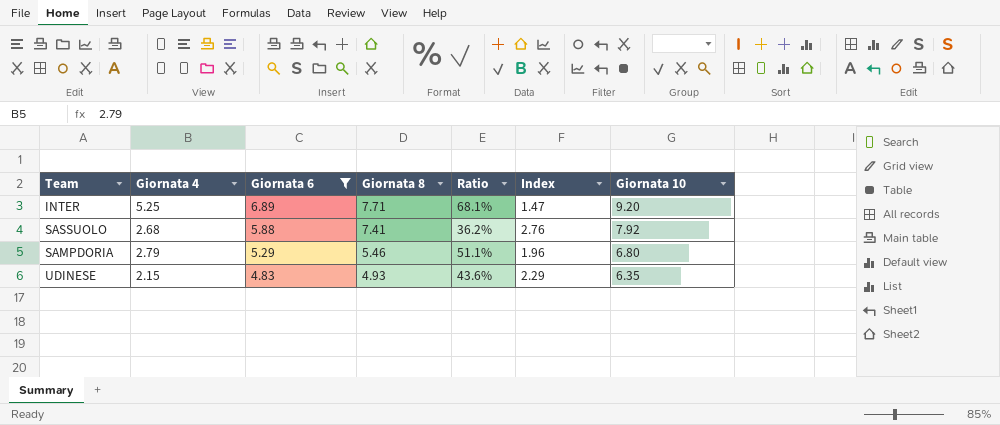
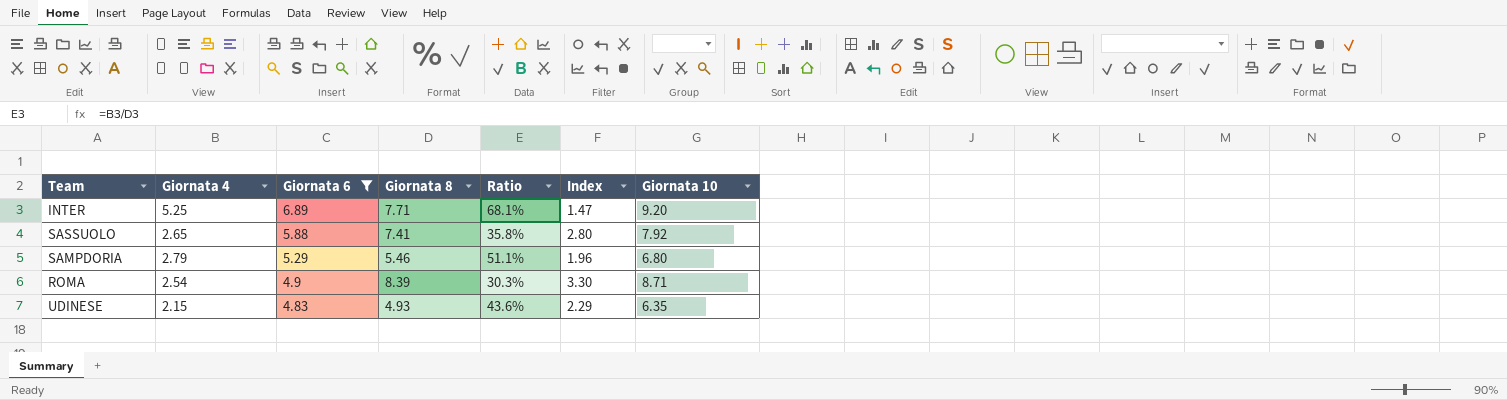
SASSUOLO | Giornata 4: 2.68 -> 2.65
SASSUOLO | Ratio: 36.2% -> 35.8%
SASSUOLO | Index: 2.76 -> 2.80
row ROMA: none -> 2.54 | 4.9 | 8.39 | 30.3% | 3.30 | 8.71

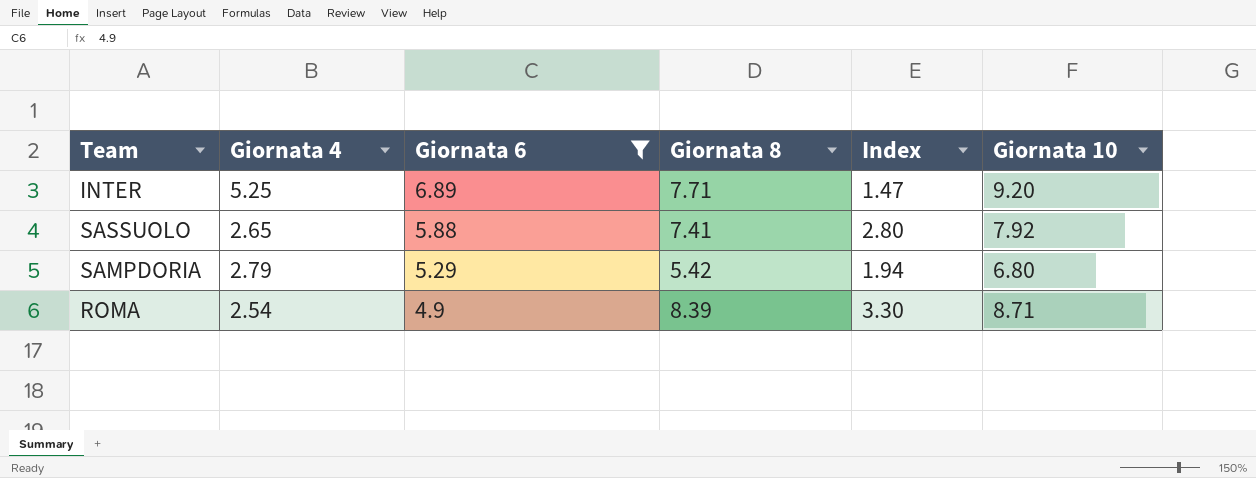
column Ratio | formula: [Giornata 4] / [Giornata 8] -> none
row UDINESE: 2.15 | 4.83 | 4.93 | 43.6% | 2.29 | 6.35 -> none
SAMPDORIA | Giornata 8: 5.46 -> 5.42
SAMPDORIA | Index: 1.96 -> 1.94

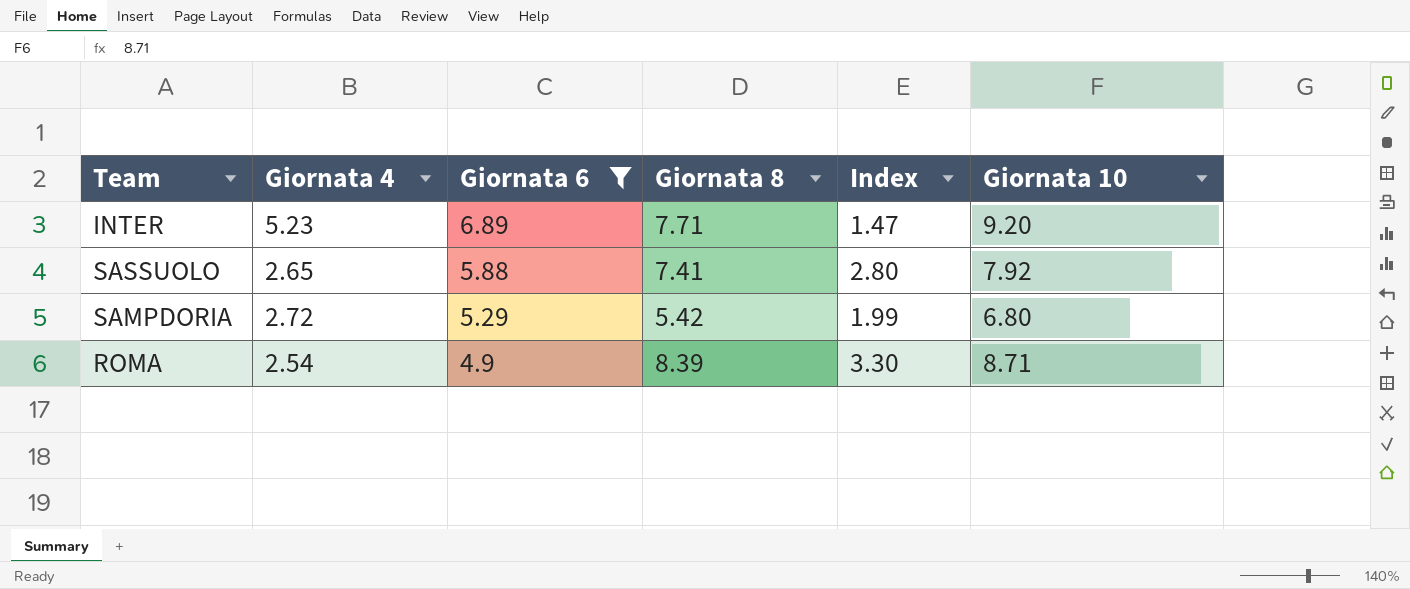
INTER | Giornata 4: 5.25 -> 5.23
SAMPDORIA | Giornata 4: 2.79 -> 2.72
SAMPDORIA | Index: 1.94 -> 1.99

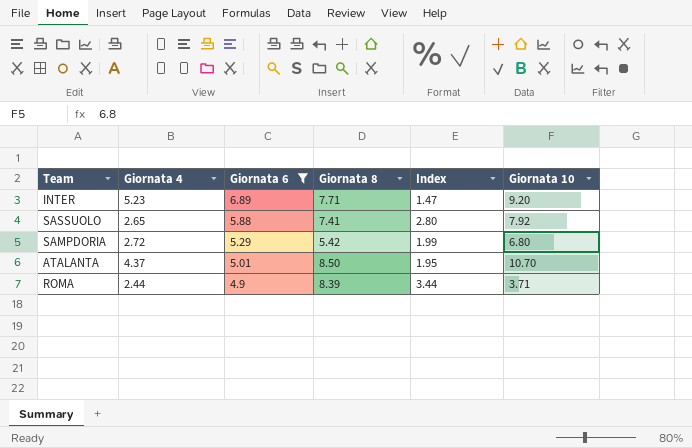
row ATALANTA: none -> 4.37 | 5.01 | 8.50 | 1.95 | 10.70
ROMA | Giornata 4: 2.54 -> 2.44
ROMA | Index: 3.30 -> 3.44
ROMA | Giornata 10: 8.71 -> 3.71

